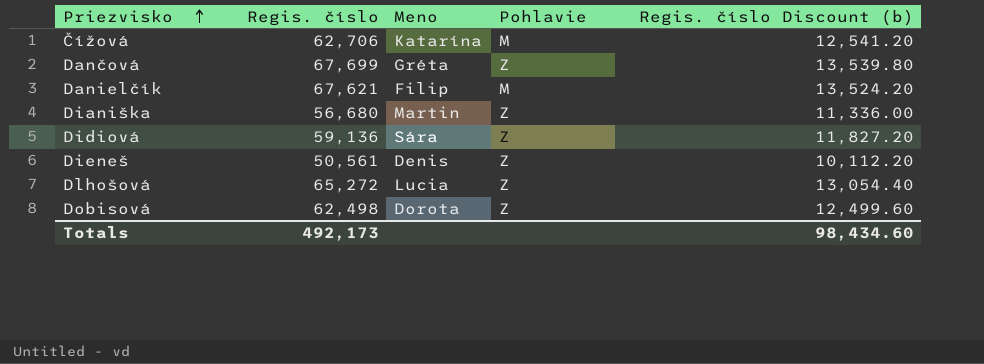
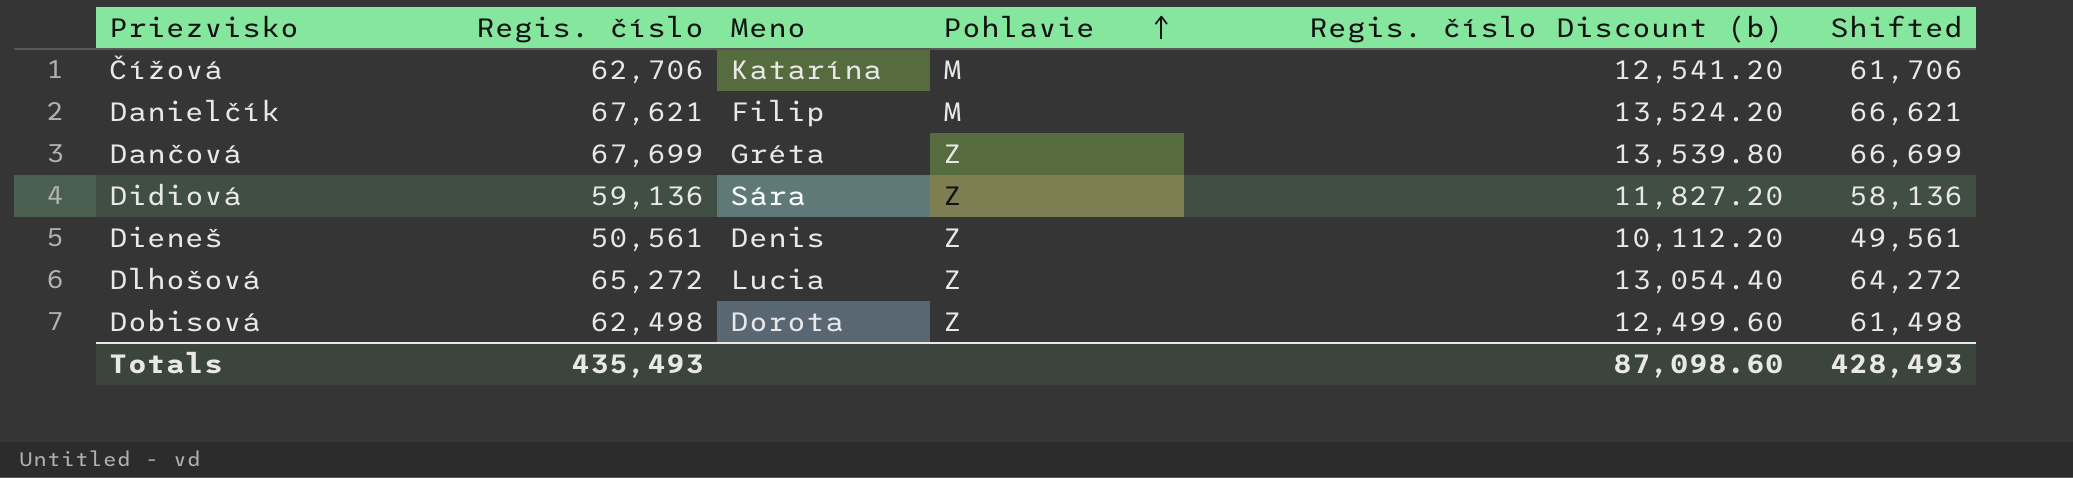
row order: Priezvisko ascending -> Pohlavie ascending
column Shifted | formula: none -> [Regis. číslo] - 1000
row Dianiška: 56,680 | Martin | Z | 11,336.00 -> none
Totals | Regis. číslo: 492,173 -> 435,493
Totals | Regis. číslo Discount (b): 98,434.60 -> 87,098.60

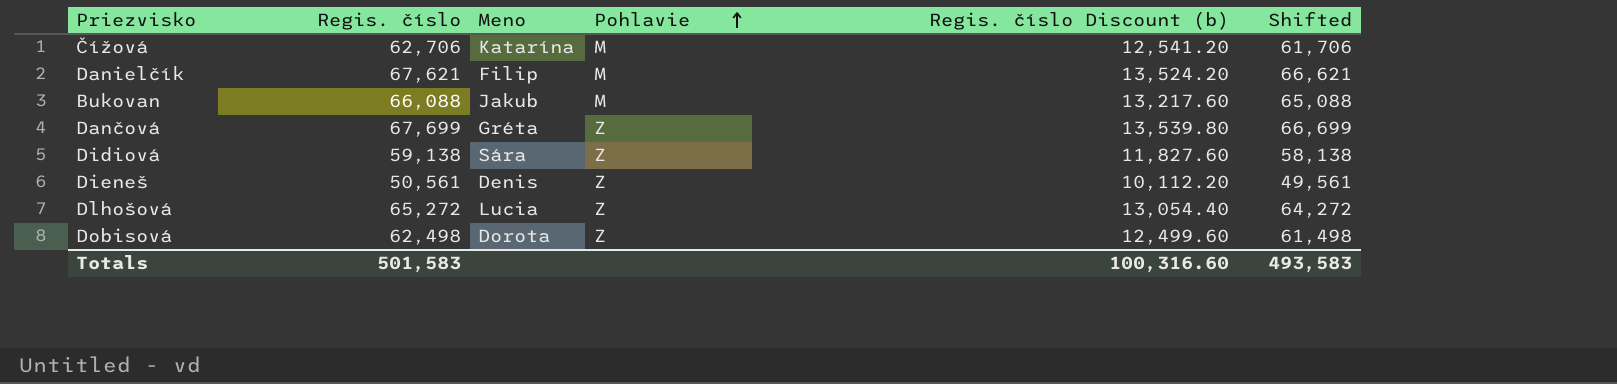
row Bukovan: none -> 66,088 | Jakub | M | 13,217.60 | 65,088
Didiová | Regis. číslo: 59,136 -> 59,138
Didiová | Regis. číslo Discount (b): 11,827.20 -> 11,827.60
Didiová | Shifted: 58,136 -> 58,138
Totals | Regis. číslo: 435,493 -> 501,583
Totals | Regis. číslo Discount (b): 87,098.60 -> 100,316.60
Totals | Shifted: 428,493 -> 493,583

